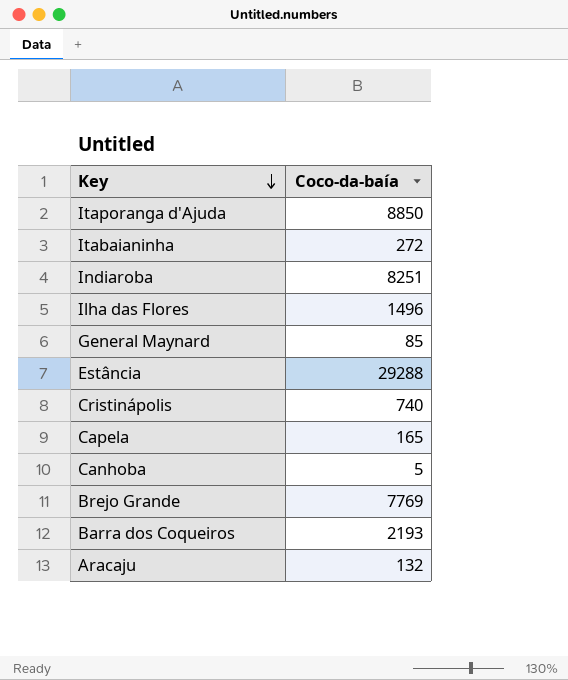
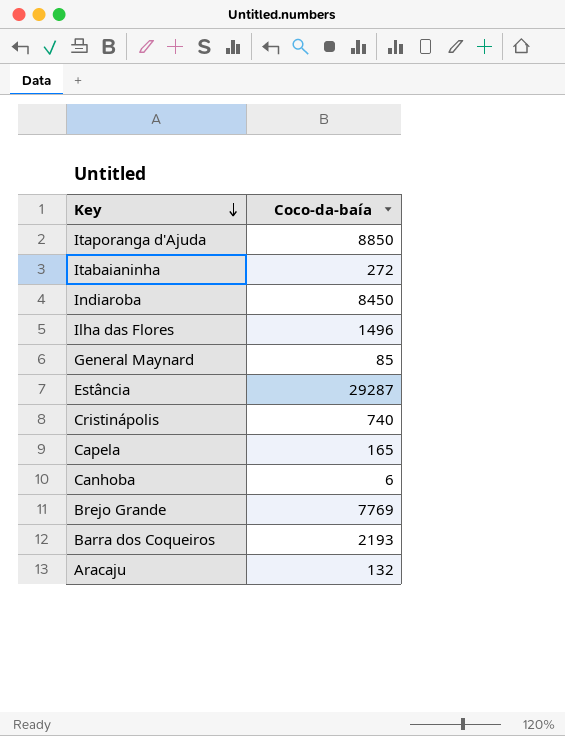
Indiaroba | Coco-da-baía: 8251 -> 8450
Estância | Coco-da-baía: 29288 -> 29287
Canhoba | Coco-da-baía: 5 -> 6

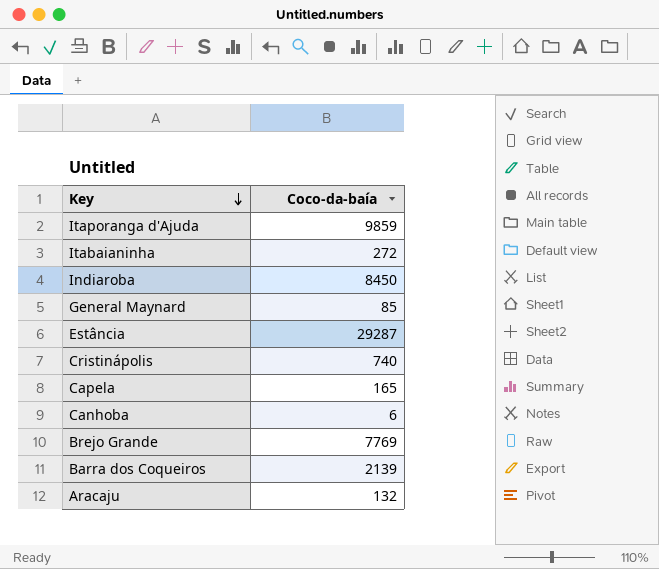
row Ilha das Flores: 1496 -> none
Itaporanga d'Ajuda | Coco-da-baía: 8850 -> 9859
Barra dos Coqueiros | Coco-da-baía: 2193 -> 2139

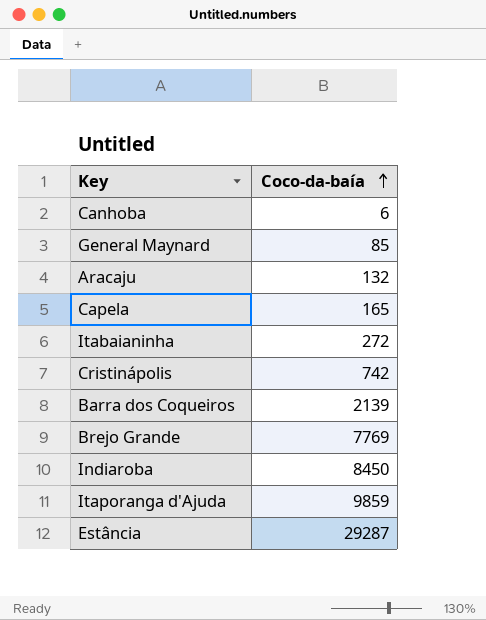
row order: Key descending -> Coco-da-baía ascending
Cristinápolis | Coco-da-baía: 740 -> 742

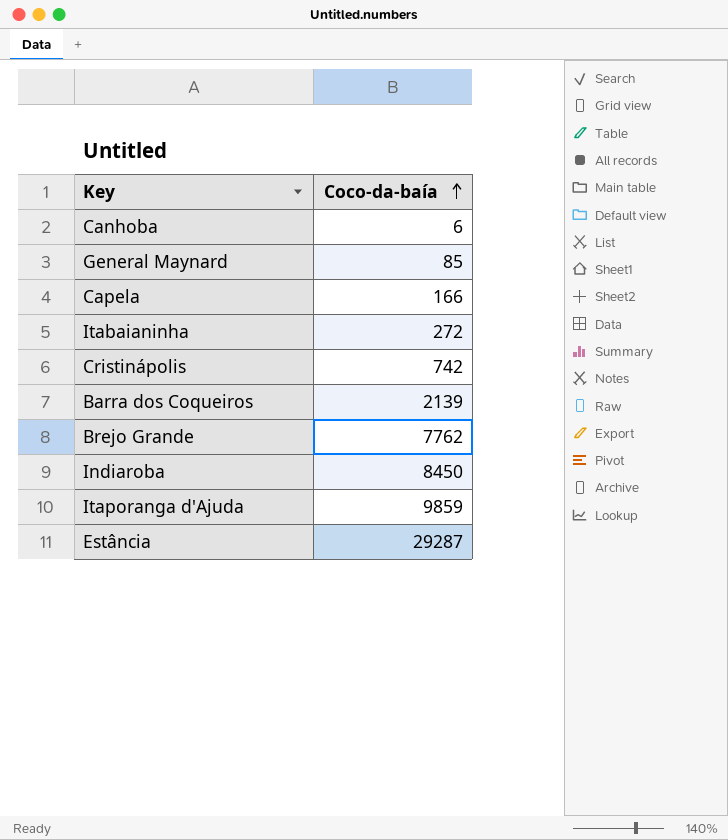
row Aracaju: 132 -> none
Capela | Coco-da-baía: 165 -> 166
Brejo Grande | Coco-da-baía: 7769 -> 7762

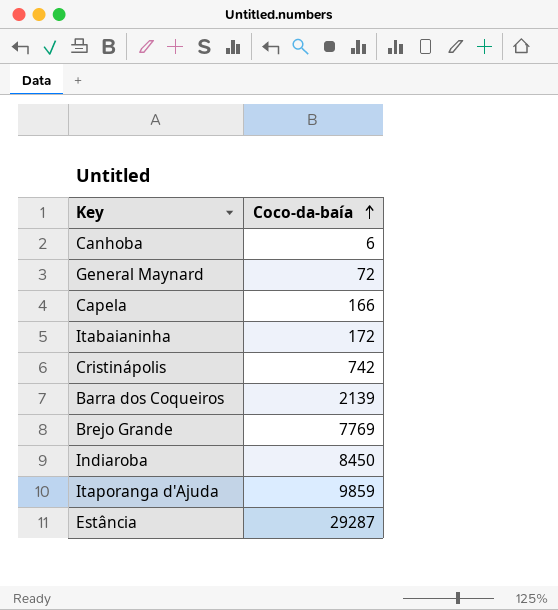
General Maynard | Coco-da-baía: 85 -> 72
Itabaianinha | Coco-da-baía: 272 -> 172
Brejo Grande | Coco-da-baía: 7762 -> 7769

